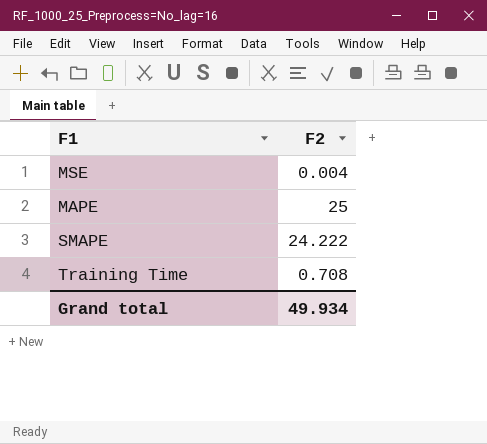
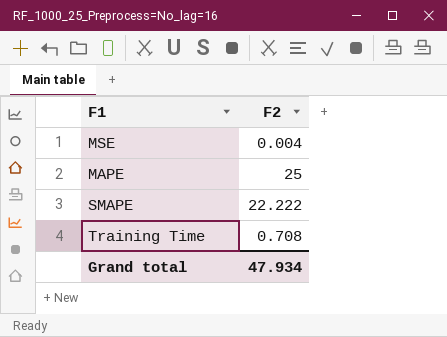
SMAPE | F2: 24.222 -> 22.222
Grand total | F2: 49.934 -> 47.934

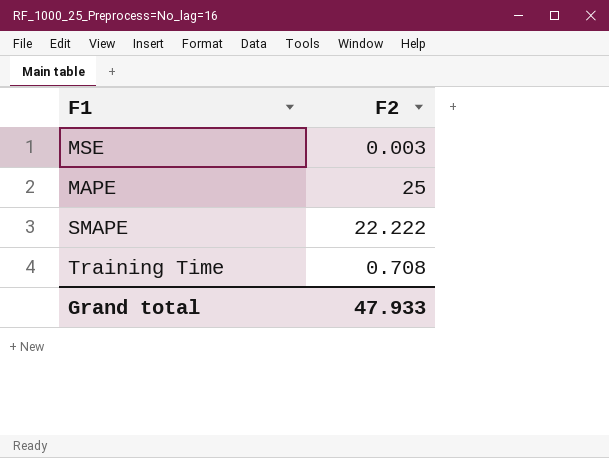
MSE | F2: 0.004 -> 0.003
Grand total | F2: 47.934 -> 47.933

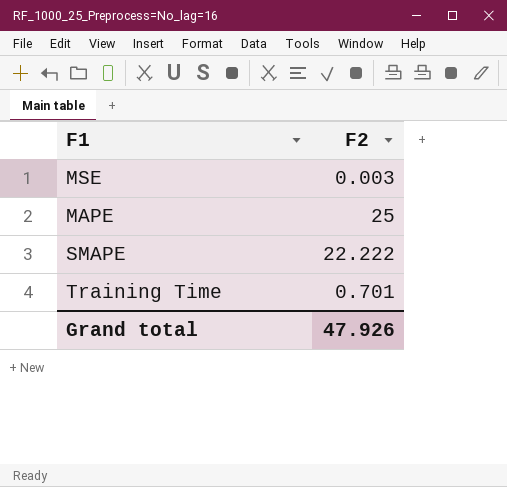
Training Time | F2: 0.708 -> 0.701
Grand total | F2: 47.933 -> 47.926

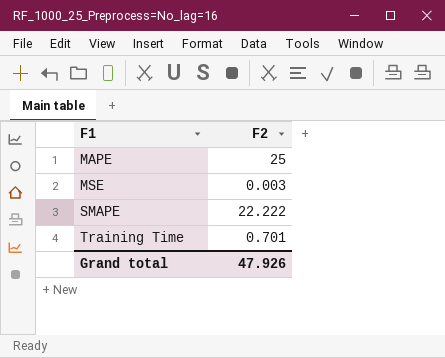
row order: none -> F1 ascending

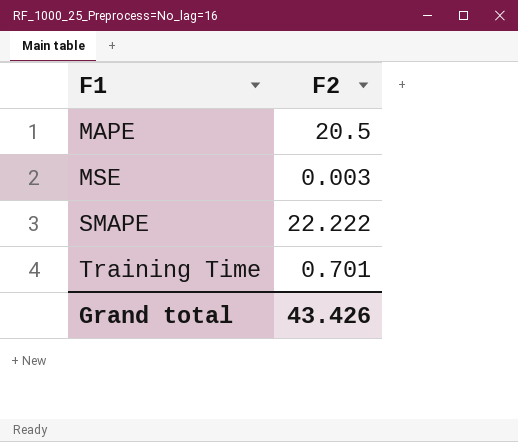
MAPE | F2: 25 -> 20.5
Grand total | F2: 47.926 -> 43.426

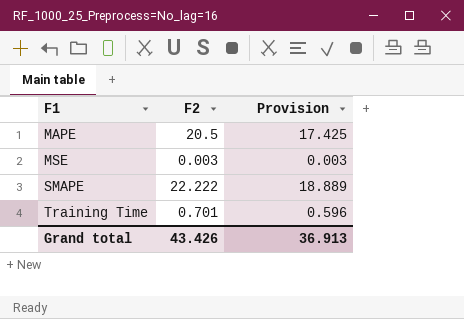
column Provision | formula: none -> [F2] * 0.85

